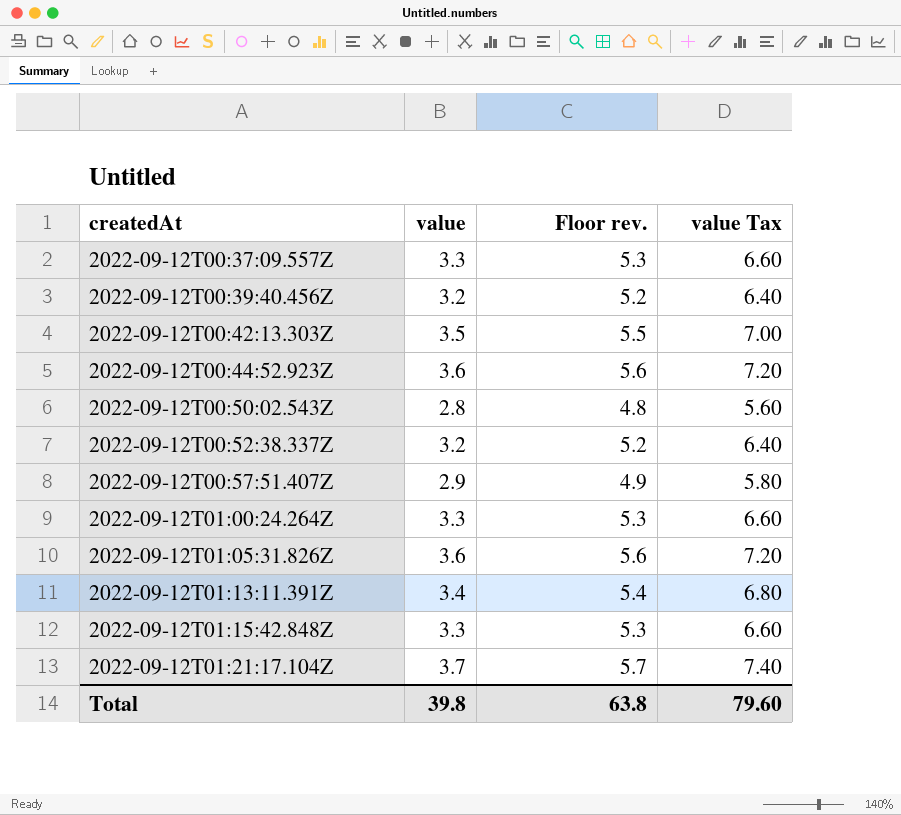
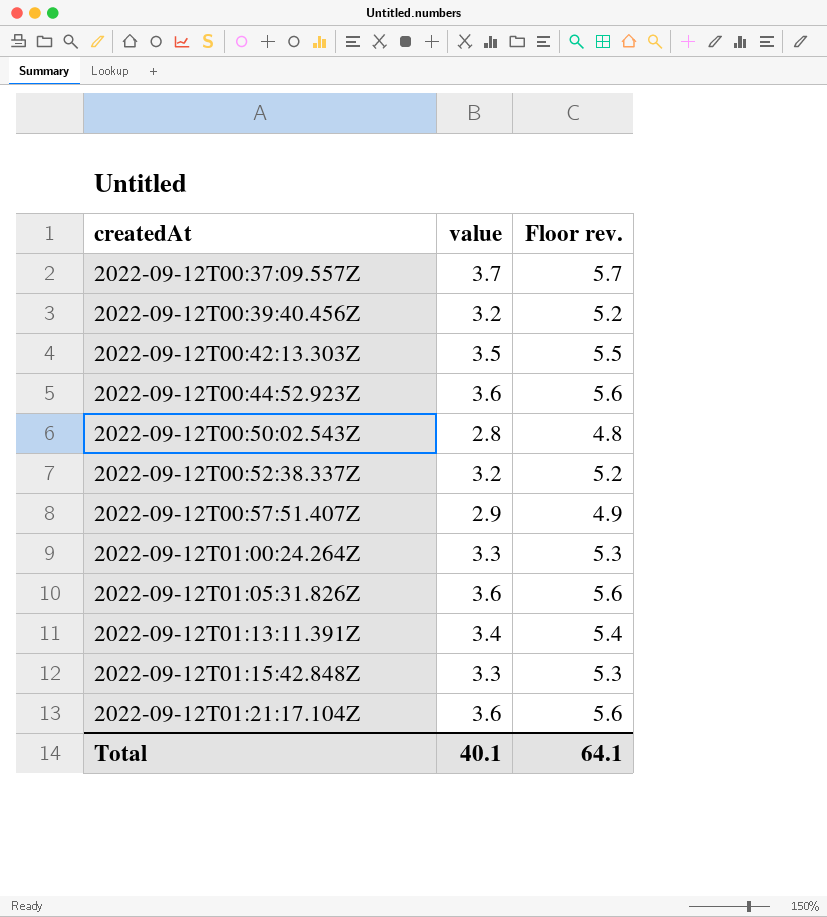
column value Tax | formula: [value] * 2 -> none
2022-09-12T00:37:09.557Z | value: 3.3 -> 3.7
2022-09-12T00:37:09.557Z | Floor rev.: 5.3 -> 5.7
2022-09-12T01:21:17.104Z | value: 3.7 -> 3.6
2022-09-12T01:21:17.104Z | Floor rev.: 5.7 -> 5.6
Total | value: 39.8 -> 40.1
Total | Floor rev.: 63.8 -> 64.1

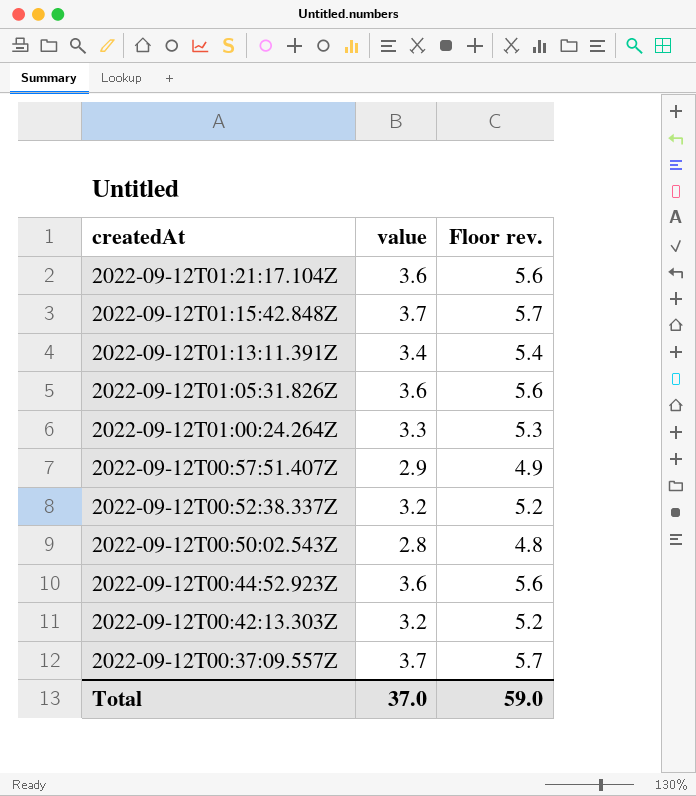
row order: createdAt ascending -> createdAt descending
row 2022-09-12T00:39:40.456Z: 3.2 | 5.2 -> none
2022-09-12T01:15:42.848Z | value: 3.3 -> 3.7
2022-09-12T01:15:42.848Z | Floor rev.: 5.3 -> 5.7
2022-09-12T00:42:13.303Z | value: 3.5 -> 3.2
2022-09-12T00:42:13.303Z | Floor rev.: 5.5 -> 5.2
Total | value: 40.1 -> 37.0
Total | Floor rev.: 64.1 -> 59.0

